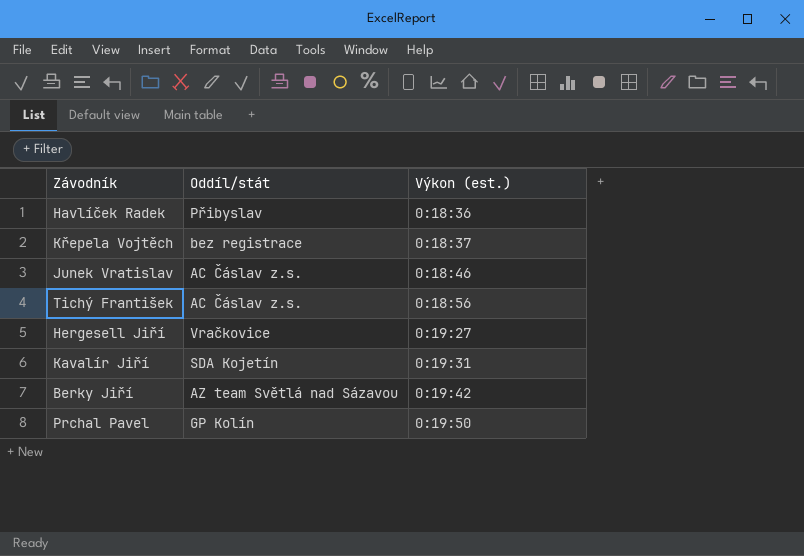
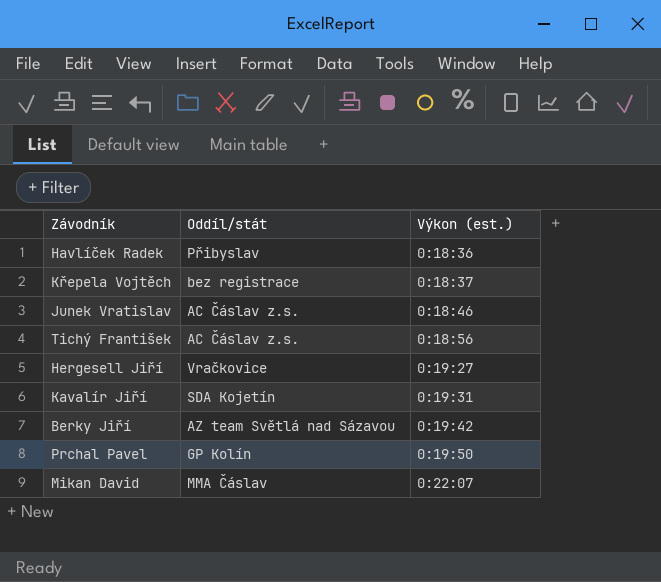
row Mikan David: none -> MMA Čáslav | 0:22:07

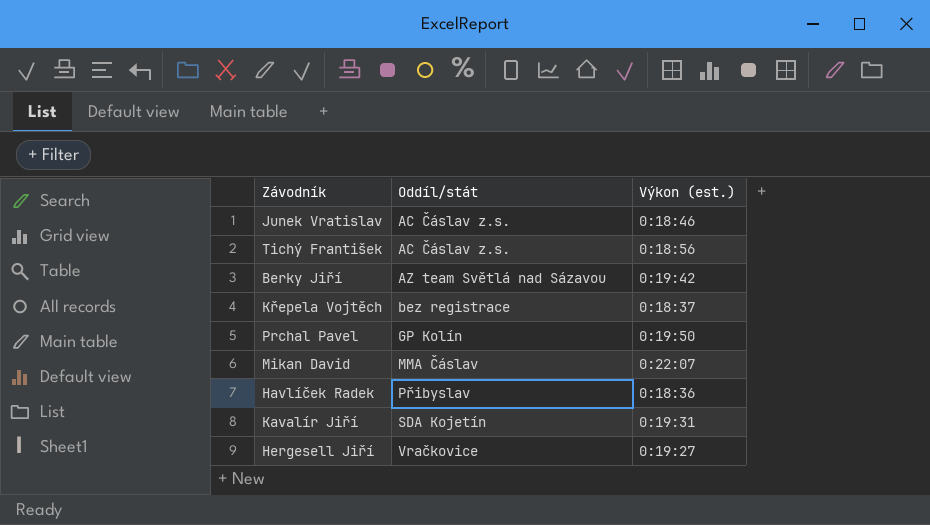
row order: Výkon (est.) ascending -> Oddíl/stát ascending

